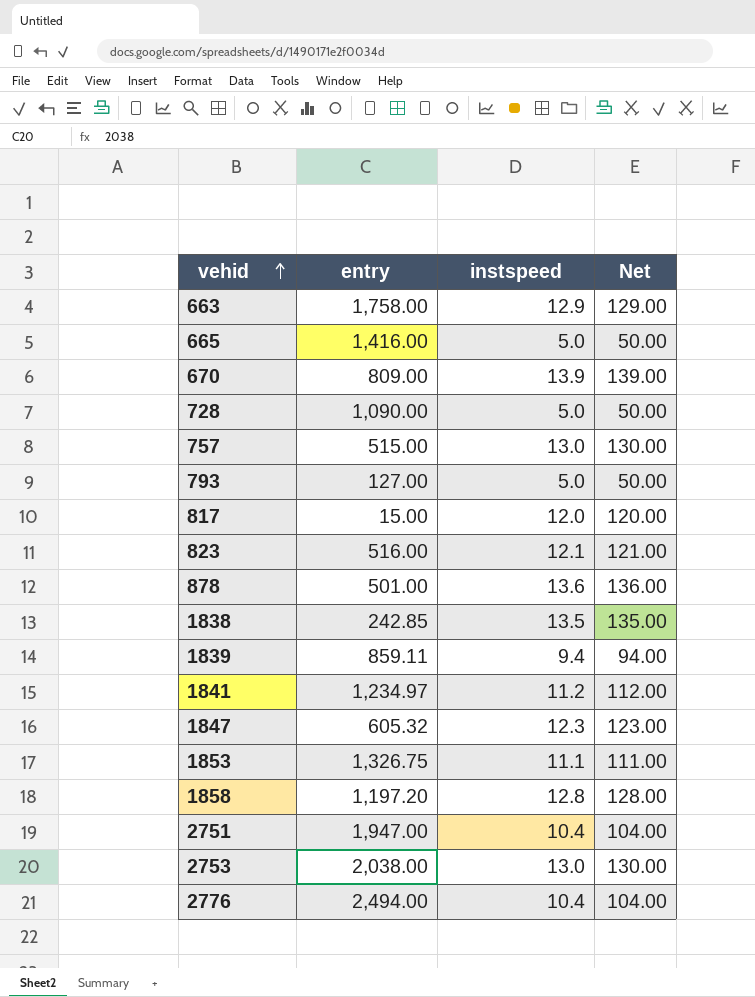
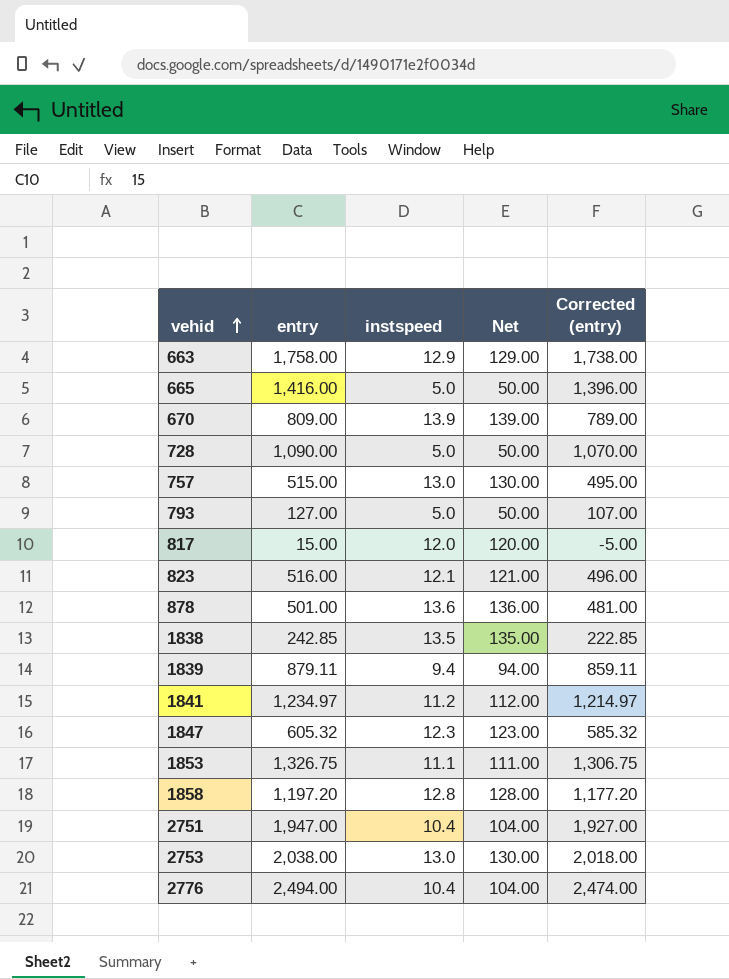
column Corrected (entry) | formula: none -> [entry] - 20
1839 | entry: 859.11 -> 879.11

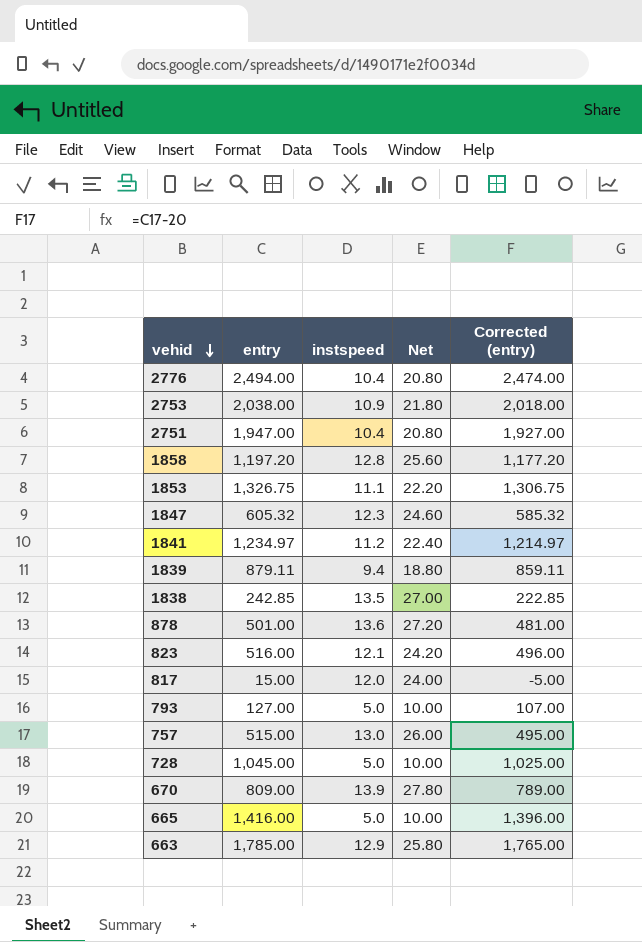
row order: vehid ascending -> vehid descending
column Net | formula: [instspeed] * 10 -> [instspeed] * 2
2753 | instspeed: 13.0 -> 10.9
728 | entry: 1,090.00 -> 1,045.00
728 | Corrected (entry): 1,070.00 -> 1,025.00
663 | entry: 1,758.00 -> 1,785.00
663 | Corrected (entry): 1,738.00 -> 1,765.00

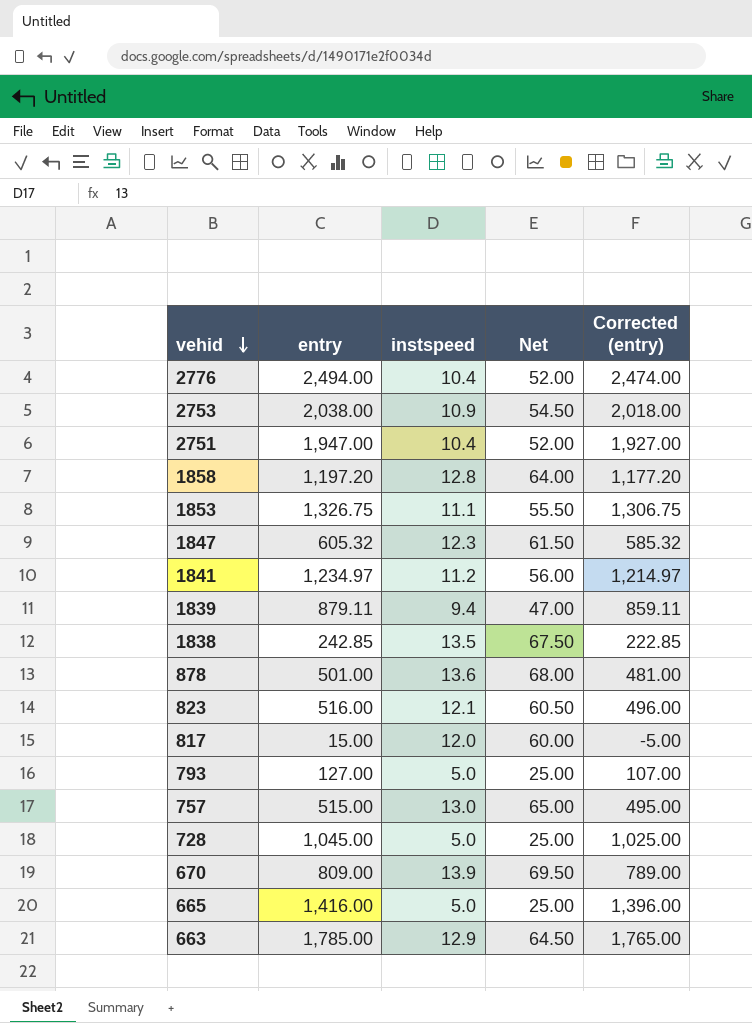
column Net | formula: [instspeed] * 2 -> [instspeed] * 5

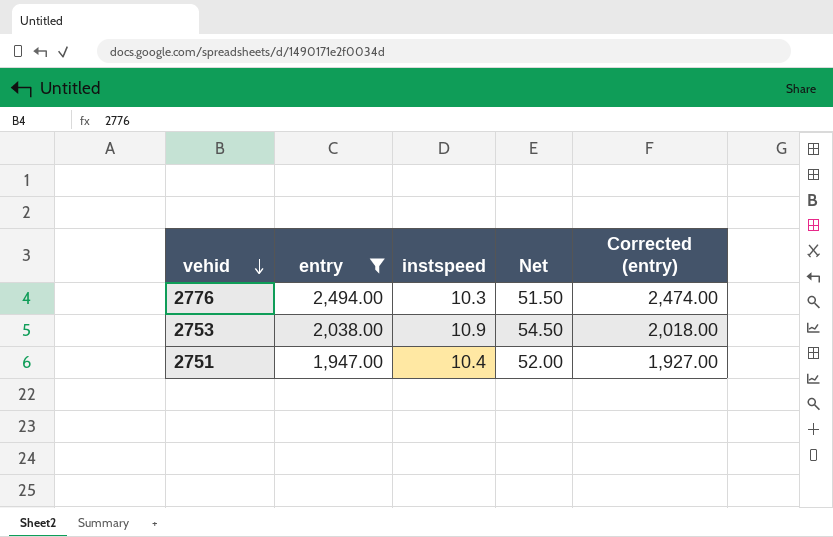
filter: none -> entry >= 1,947.00
2776 | instspeed: 10.4 -> 10.3
2776 | Net: 52.00 -> 51.50

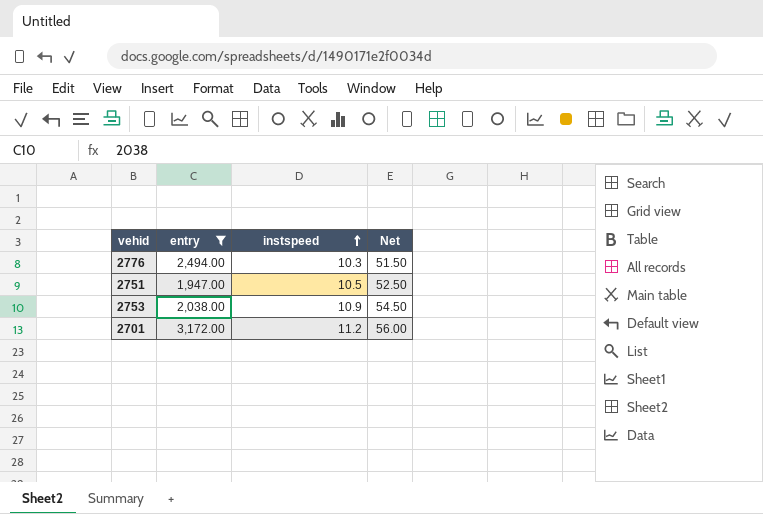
row order: vehid descending -> instspeed ascending
column Corrected (entry) | formula: [entry] - 20 -> none
2751 | instspeed: 10.4 -> 10.5
2751 | Net: 52.00 -> 52.50
row 2701: none -> 3,172.00 | 11.2 | 56.00

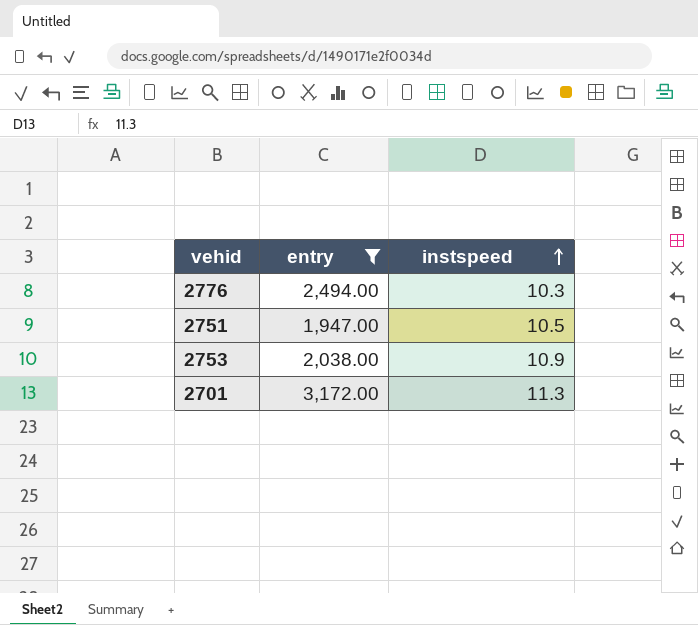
column Net | formula: [instspeed] * 5 -> none
2701 | instspeed: 11.2 -> 11.3

